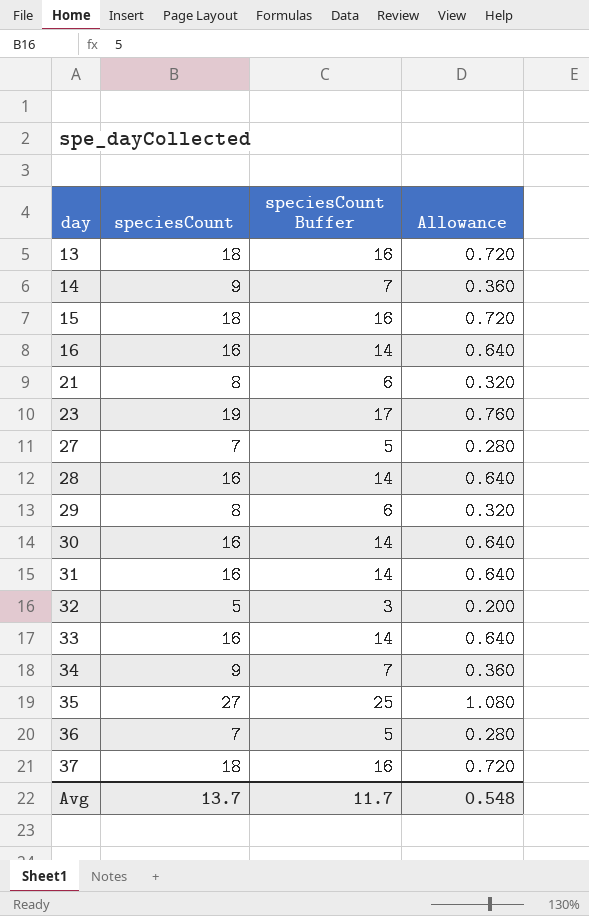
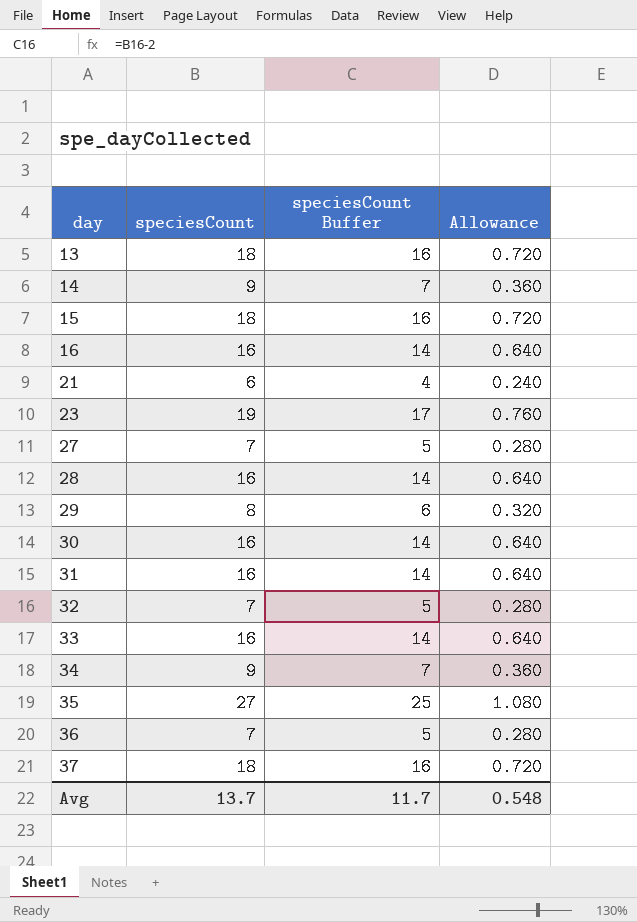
21 | speciesCount: 8 -> 6
21 | speciesCount Buffer: 6 -> 4
21 | Allowance: 0.320 -> 0.240
32 | speciesCount: 5 -> 7
32 | speciesCount Buffer: 3 -> 5
32 | Allowance: 0.200 -> 0.280

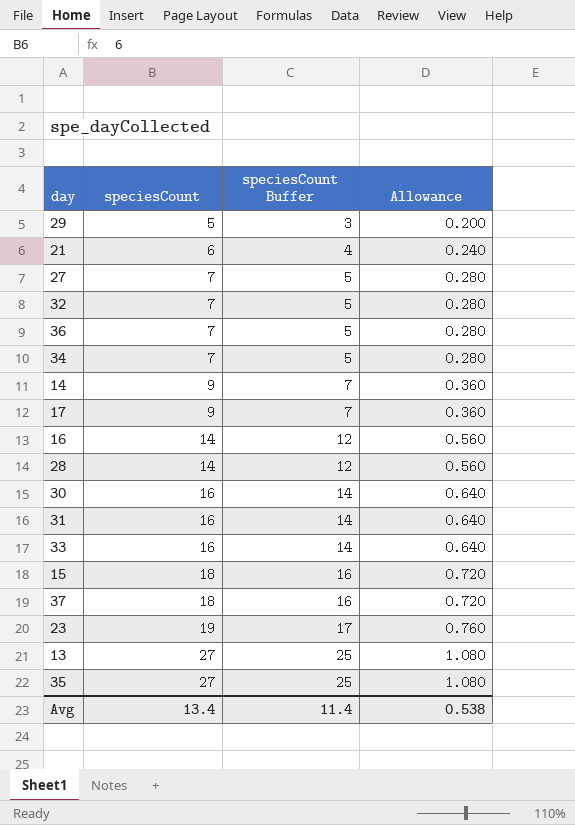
row order: day ascending -> speciesCount ascending
29 | speciesCount: 8 -> 5
29 | speciesCount Buffer: 6 -> 3
29 | Allowance: 0.320 -> 0.200
34 | speciesCount: 9 -> 7
34 | speciesCount Buffer: 7 -> 5
34 | Allowance: 0.360 -> 0.280
row 17: none -> 9 | 7 | 0.360
16 | speciesCount: 16 -> 14
16 | speciesCount Buffer: 14 -> 12
16 | Allowance: 0.640 -> 0.560
28 | speciesCount: 16 -> 14
28 | speciesCount Buffer: 14 -> 12
28 | Allowance: 0.640 -> 0.560
13 | speciesCount: 18 -> 27
13 | speciesCount Buffer: 16 -> 25
13 | Allowance: 0.720 -> 1.080
Avg | speciesCount: 13.7 -> 13.4
Avg | speciesCount Buffer: 11.7 -> 11.4
Avg | Allowance: 0.548 -> 0.538

